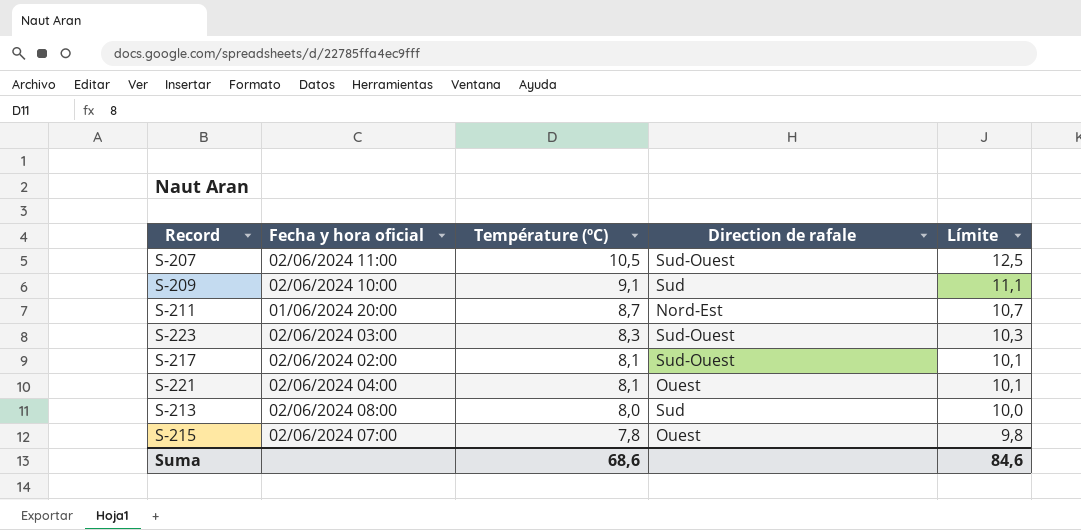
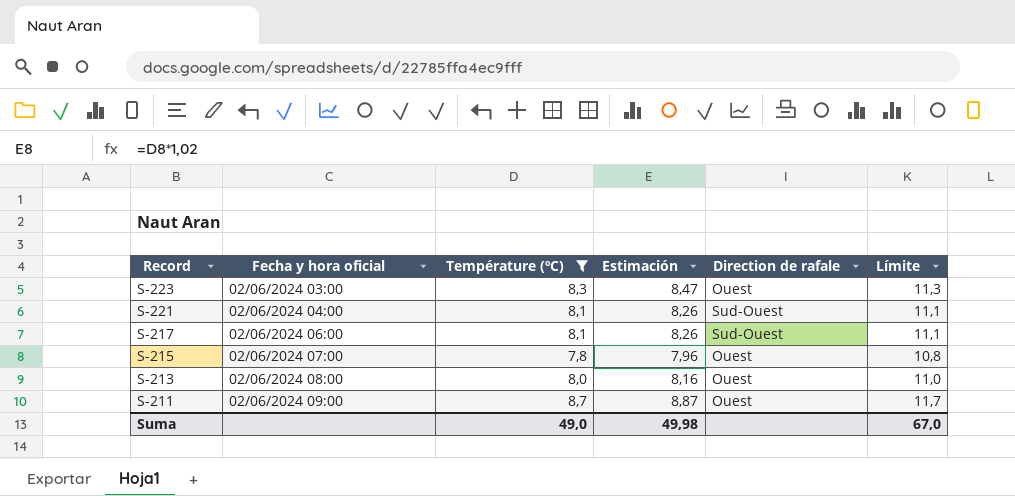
filter: none -> Température (ºC) <= 8,7
row order: Température (ºC) descending -> Record descending
column Estimación | formula: none -> [Température (ºC)] * 1,02
column Límite | formula: [Température (ºC)] + 2 -> [Température (ºC)] + 3
S-223 | Direction de rafale: Sud-Ouest -> Ouest
S-221 | Direction de rafale: Ouest -> Sud-Ouest
S-217 | Fecha y hora oficial: 02/06/2024 02:00 -> 02/06/2024 06:00
S-213 | Direction de rafale: Sud -> Ouest
S-211 | Fecha y hora oficial: 01/06/2024 20:00 -> 02/06/2024 09:00
S-211 | Direction de rafale: Nord-Est -> Ouest
Suma | Température (ºC): 68,6 -> 49,0
Suma | Límite: 84,6 -> 67,0

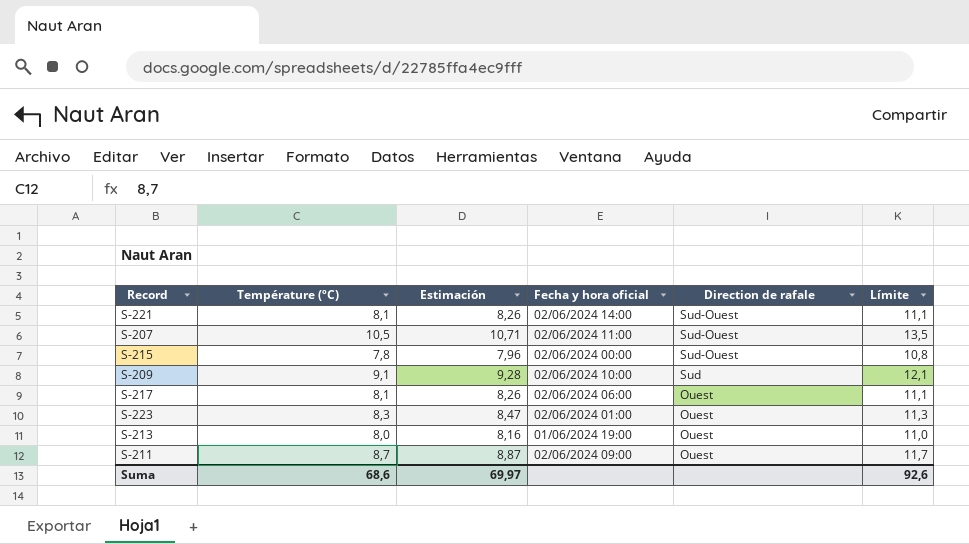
filter: Température (ºC) <= 8,7 -> none
row order: Record descending -> Direction de rafale descending
column Fecha y hora oficial | position: 2 -> 4
S-221 | Fecha y hora oficial: 02/06/2024 04:00 -> 02/06/2024 14:00
S-215 | Fecha y hora oficial: 02/06/2024 07:00 -> 02/06/2024 00:00
S-215 | Direction de rafale: Ouest -> Sud-Ouest
S-217 | Direction de rafale: Sud-Ouest -> Ouest
S-223 | Fecha y hora oficial: 02/06/2024 03:00 -> 02/06/2024 01:00
S-213 | Fecha y hora oficial: 02/06/2024 08:00 -> 01/06/2024 19:00
Suma | Température (ºC): 49,0 -> 68,6
Suma | Estimación: 49,98 -> 69,97
Suma | Límite: 67,0 -> 92,6

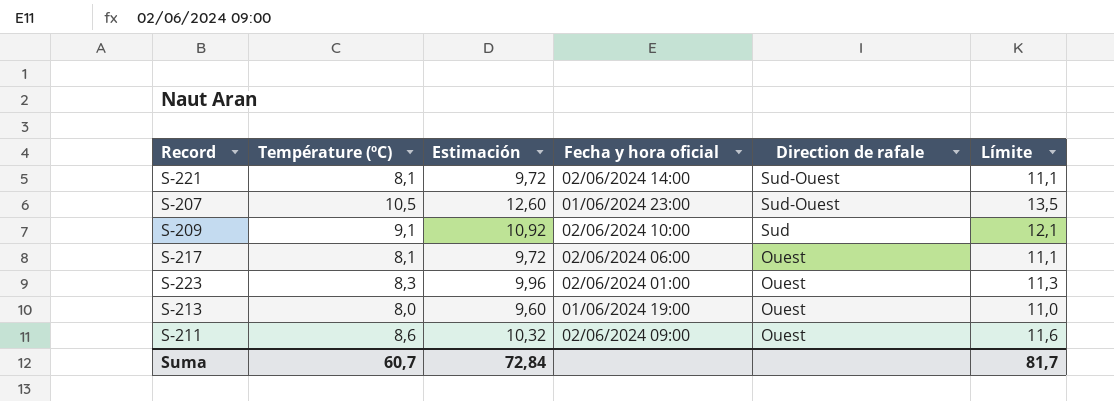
column Estimación | formula: [Température (ºC)] * 1,02 -> [Température (ºC)] * 1,2
row S-215: 7,8 | 7,96 | 02/06/2024 00:00 | Sud-Ouest | 10,8 -> none
S-207 | Fecha y hora oficial: 02/06/2024 11:00 -> 01/06/2024 23:00
S-211 | Température (ºC): 8,7 -> 8,6
S-211 | Límite: 11,7 -> 11,6
Suma | Température (ºC): 68,6 -> 60,7
Suma | Estimación: 69,97 -> 72,84
Suma | Límite: 92,6 -> 81,7

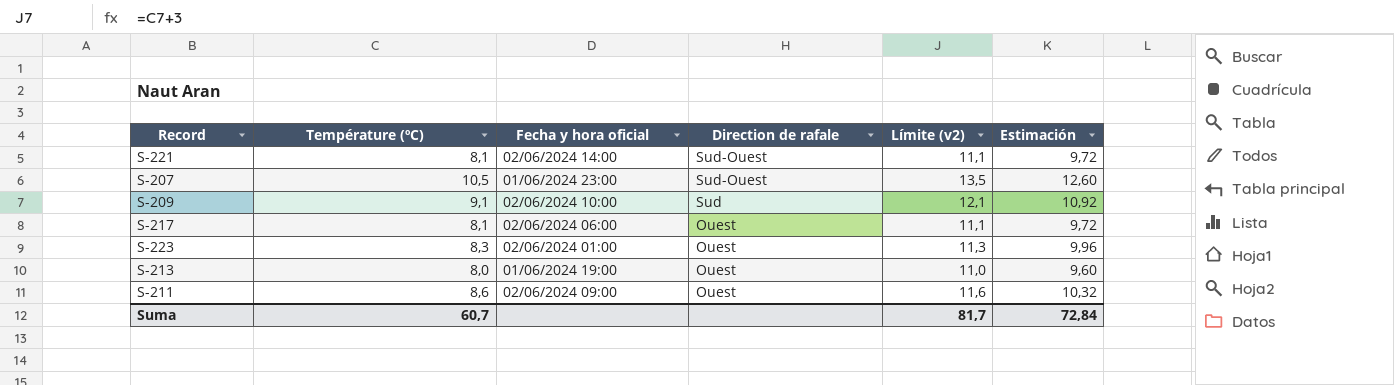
column name: Límite -> Límite (v2)
column Estimación | position: 3 -> 6

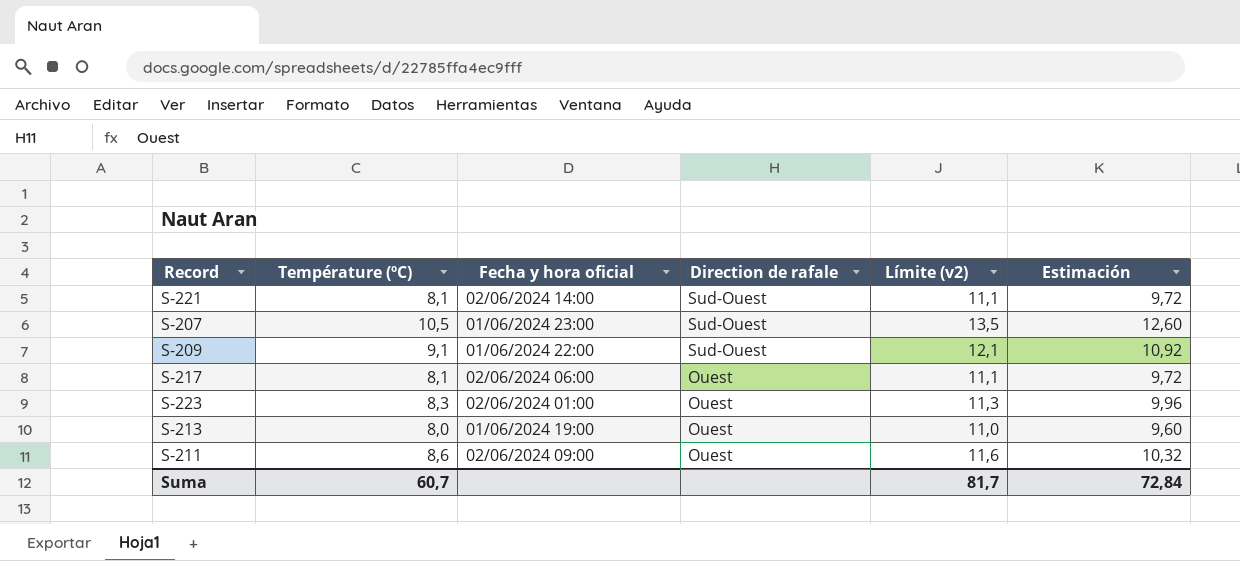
S-209 | Fecha y hora oficial: 02/06/2024 10:00 -> 01/06/2024 22:00
S-209 | Direction de rafale: Sud -> Sud-Ouest

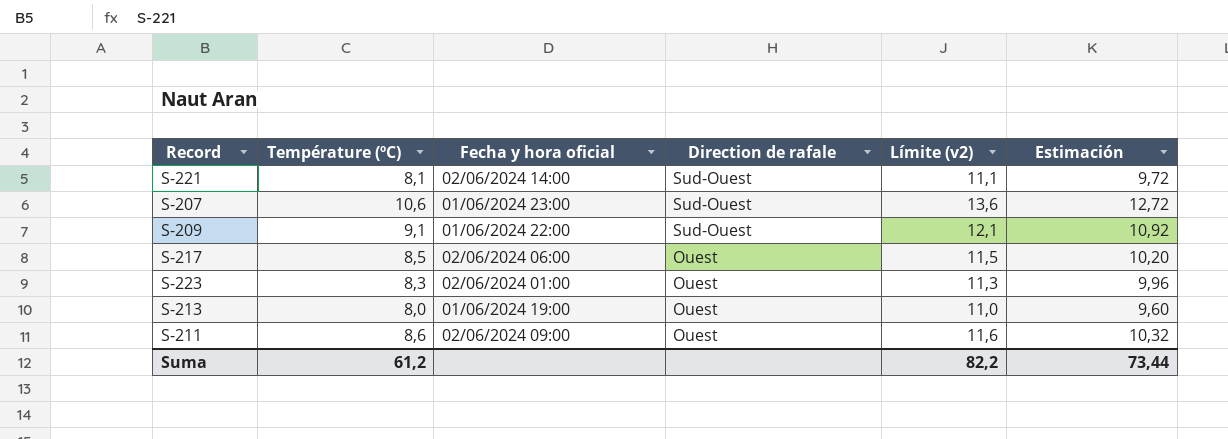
S-207 | Température (ºC): 10,5 -> 10,6
S-207 | Límite (v2): 13,5 -> 13,6
S-207 | Estimación: 12,60 -> 12,72
S-217 | Température (ºC): 8,1 -> 8,5
S-217 | Límite (v2): 11,1 -> 11,5
S-217 | Estimación: 9,72 -> 10,20
Suma | Température (ºC): 60,7 -> 61,2
Suma | Límite (v2): 81,7 -> 82,2
Suma | Estimación: 72,84 -> 73,44

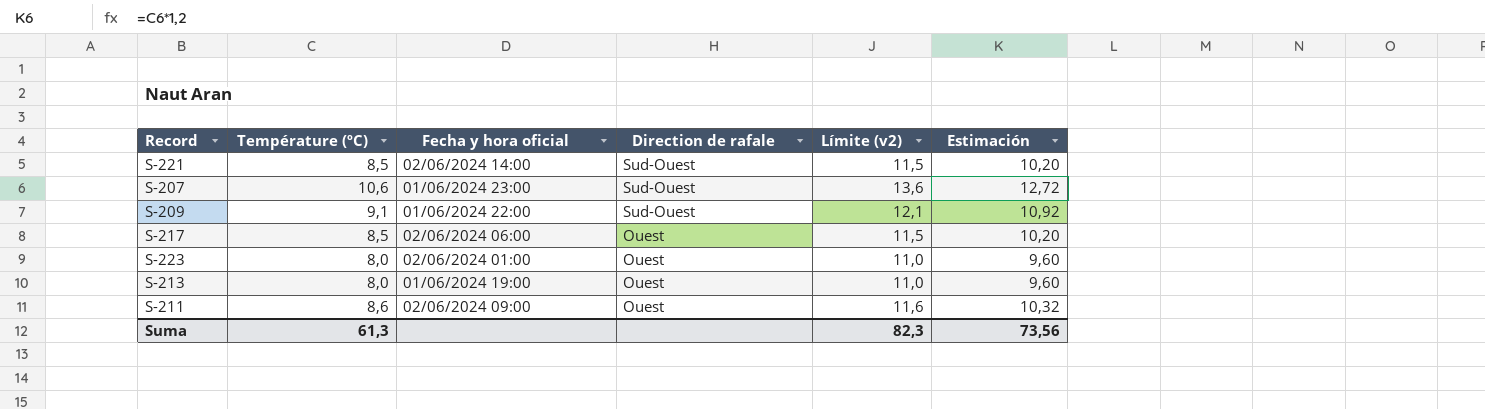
S-221 | Température (ºC): 8,1 -> 8,5
S-221 | Límite (v2): 11,1 -> 11,5
S-221 | Estimación: 9,72 -> 10,20
S-223 | Température (ºC): 8,3 -> 8,0
S-223 | Límite (v2): 11,3 -> 11,0
S-223 | Estimación: 9,96 -> 9,60
Suma | Température (ºC): 61,2 -> 61,3
Suma | Límite (v2): 82,2 -> 82,3
Suma | Estimación: 73,44 -> 73,56

